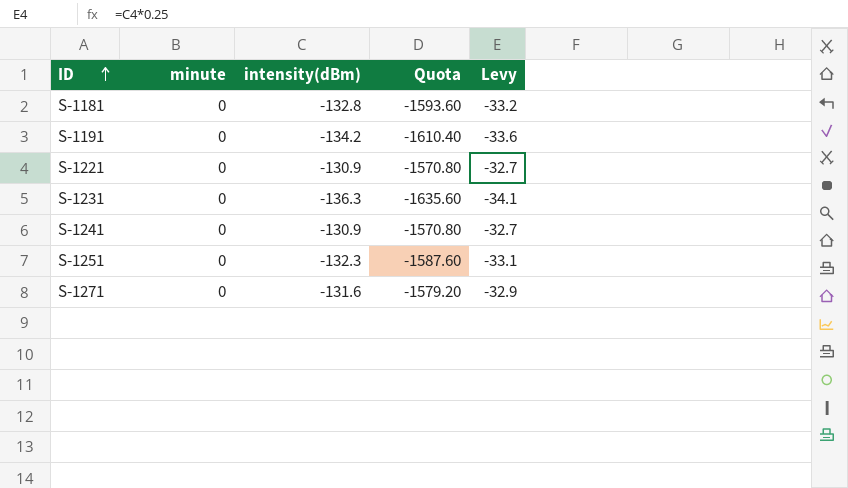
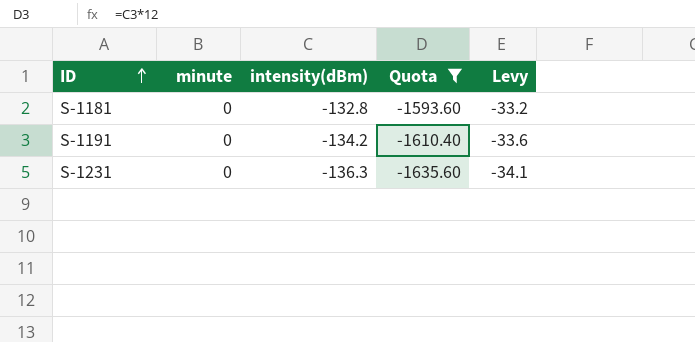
filter: none -> Quota <= -1593.60

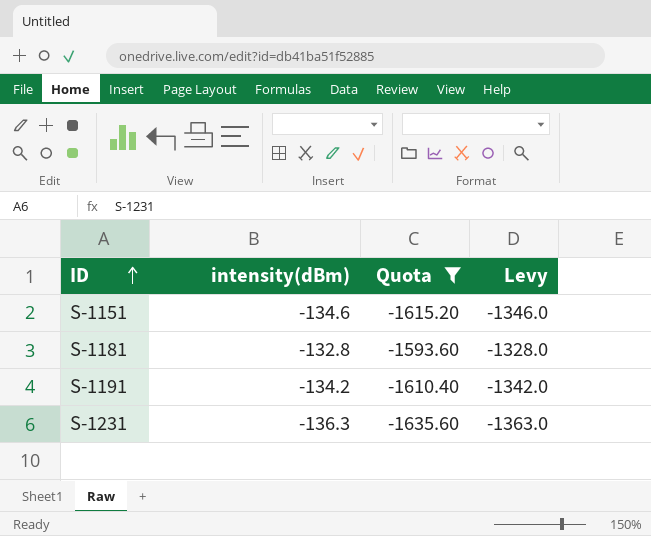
column minute | position: 2 -> none
column Levy | formula: [intensity(dBm)] * 0.25 -> [intensity(dBm)] * 10
row S-1151: none -> -134.6 | -1615.20 | -1346.0

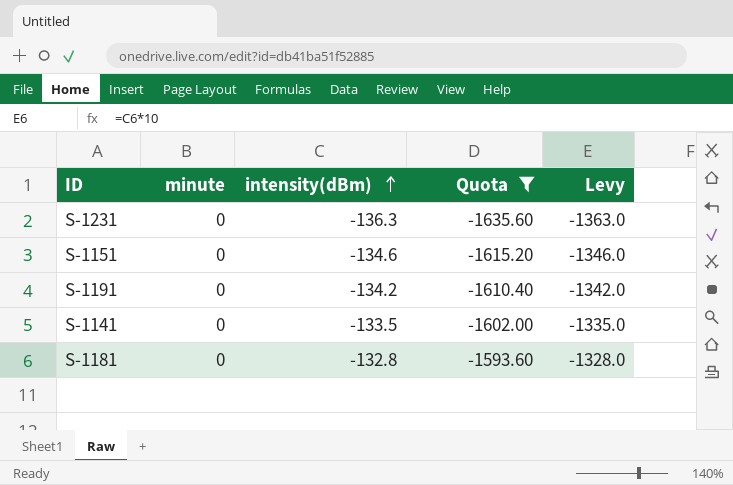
row order: ID ascending -> intensity(dBm) ascending
column minute | position: none -> 2
row S-1141: none -> 0 | -133.5 | -1602.00 | -1335.0

